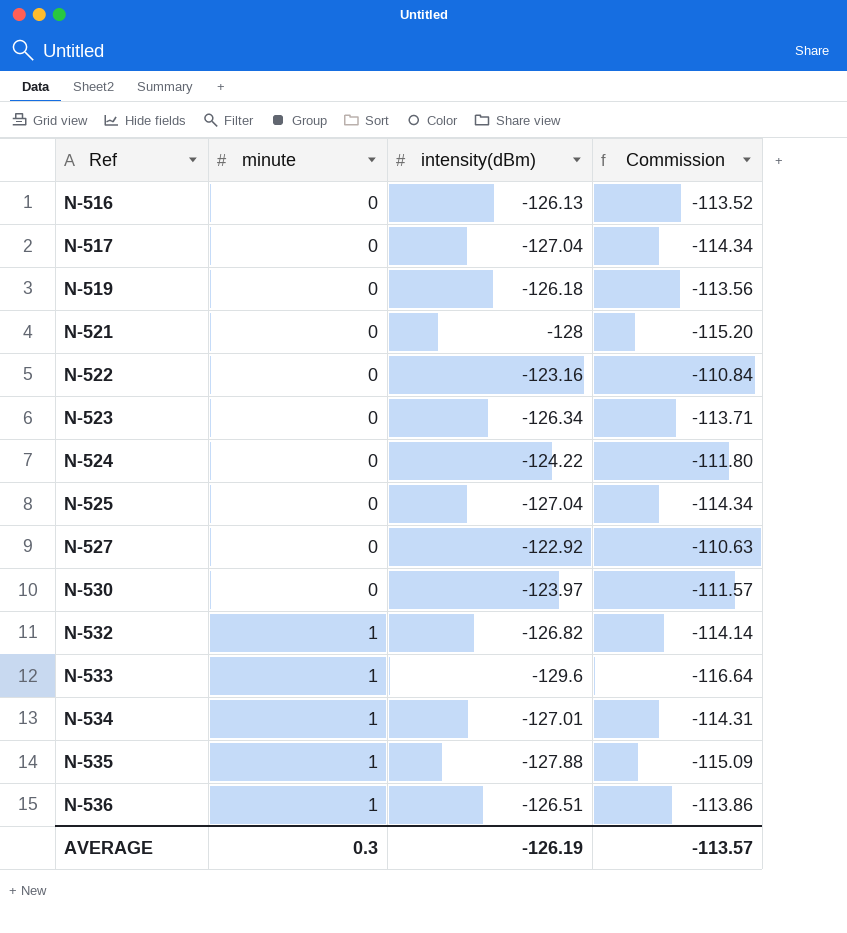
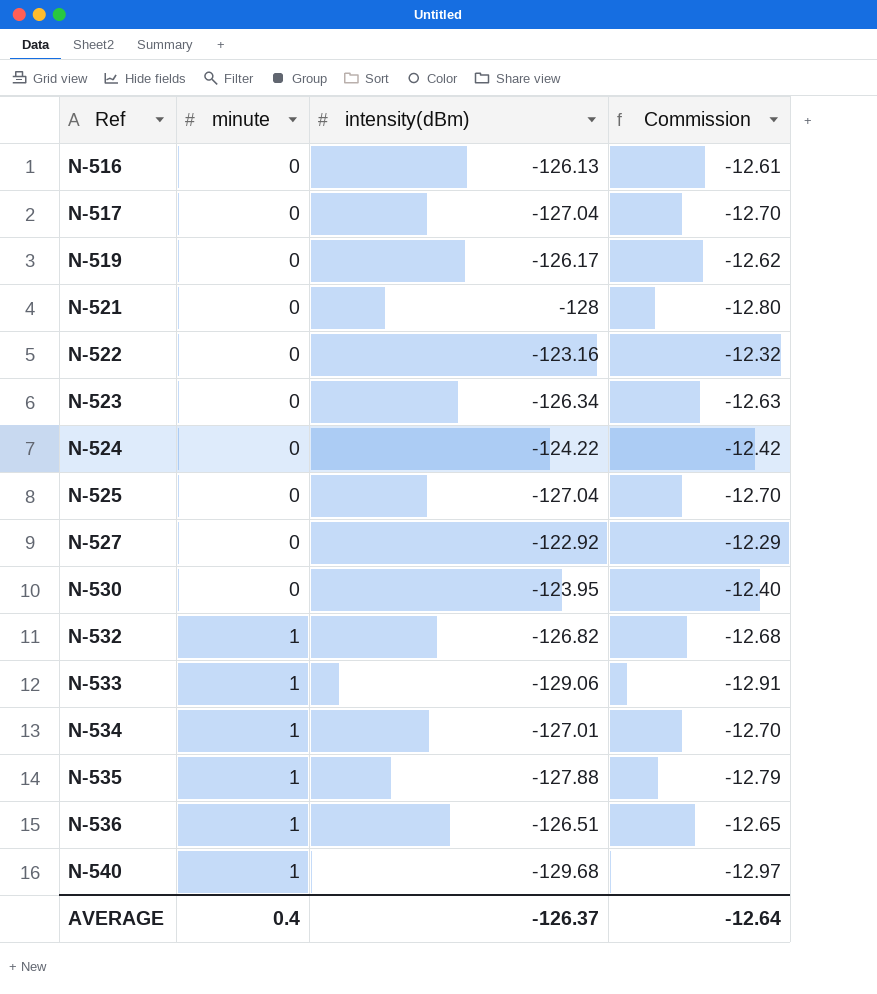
column Commission | formula: [intensity(dBm)] * 0.9 -> [intensity(dBm)] * 0.1
N-519 | intensity(dBm): -126.18 -> -126.17
N-530 | intensity(dBm): -123.97 -> -123.95
N-533 | intensity(dBm): -129.6 -> -129.06
row N-540: none -> 1 | -129.68 | -12.97
AVERAGE | minute: 0.3 -> 0.4
AVERAGE | intensity(dBm): -126.19 -> -126.37
AVERAGE | Commission: -113.57 -> -12.64

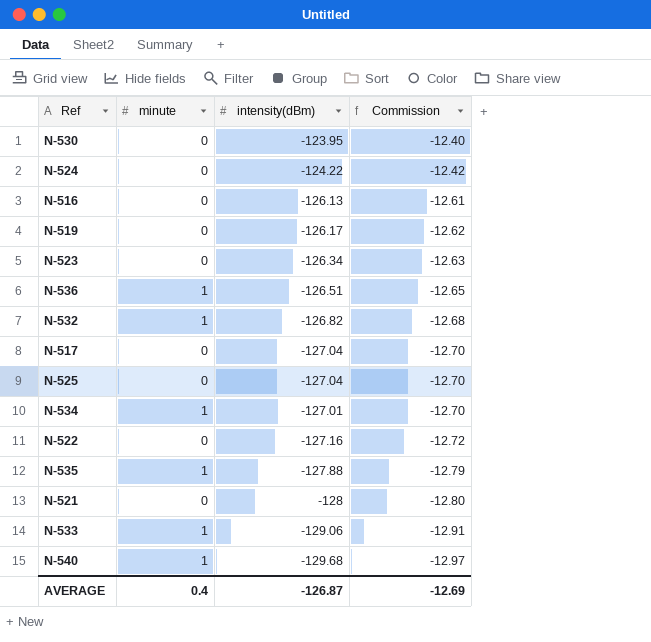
row order: Ref ascending -> Commission descending
row N-527: 0 | -122.92 | -12.29 -> none
N-522 | intensity(dBm): -123.16 -> -127.16
N-522 | Commission: -12.32 -> -12.72
AVERAGE | intensity(dBm): -126.37 -> -126.87
AVERAGE | Commission: -12.64 -> -12.69

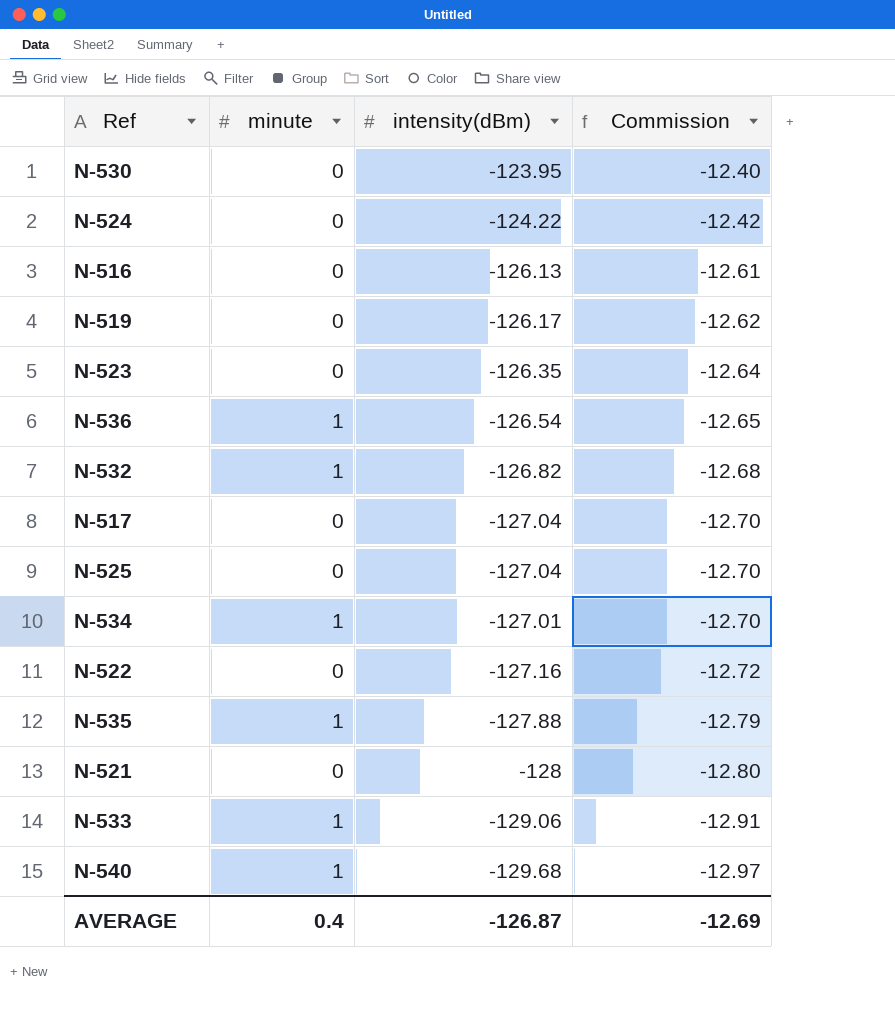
N-523 | intensity(dBm): -126.34 -> -126.35
N-523 | Commission: -12.63 -> -12.64
N-536 | intensity(dBm): -126.51 -> -126.54

